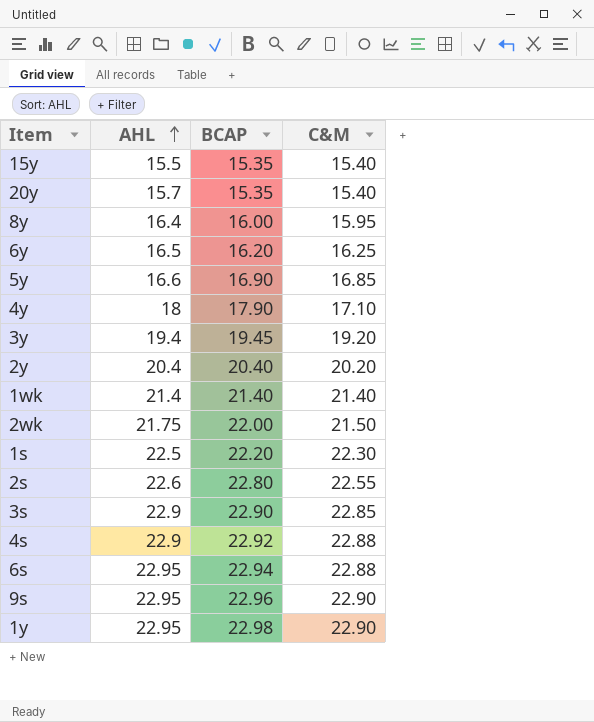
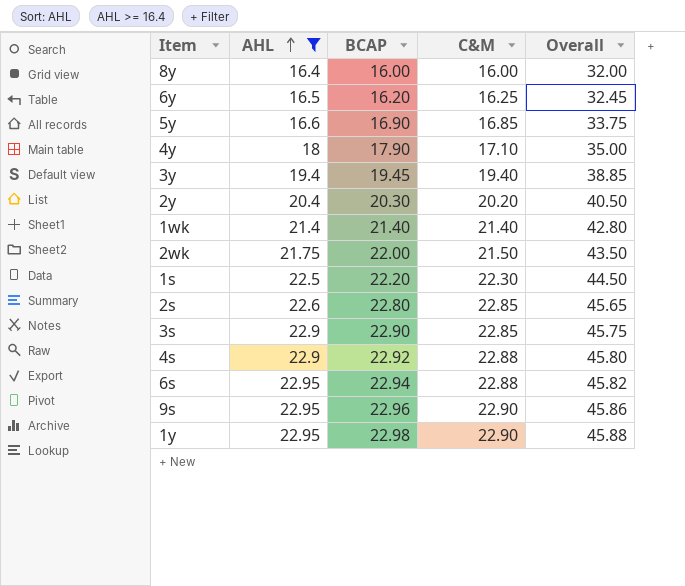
filter: none -> AHL >= 16.4
column Overall | formula: none -> [BCAP] + [C&M]
8y | C&M: 15.95 -> 16.00
3y | C&M: 19.20 -> 19.40
2y | BCAP: 20.40 -> 20.30
2s | C&M: 22.55 -> 22.85

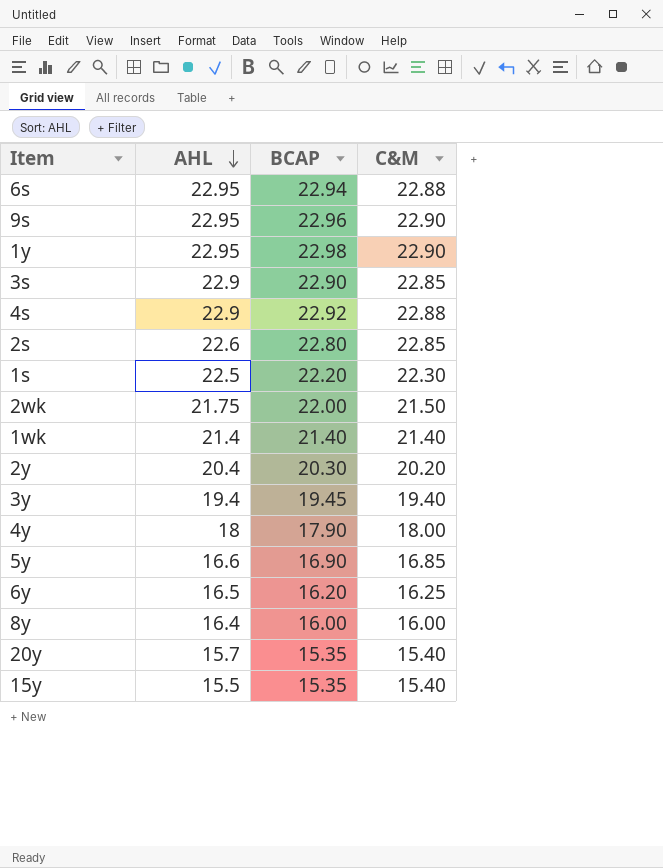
filter: AHL >= 16.4 -> none
row order: AHL ascending -> AHL descending
column Overall | formula: [BCAP] + [C&M] -> none
4y | C&M: 17.10 -> 18.00

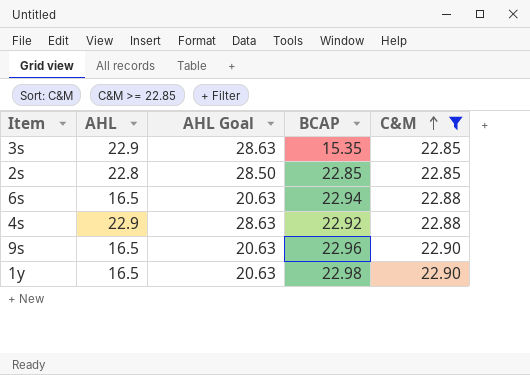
filter: none -> C&M >= 22.85
row order: AHL descending -> C&M ascending
column AHL Goal | formula: none -> [AHL] * 1.25
3s | BCAP: 22.90 -> 15.35
2s | AHL: 22.6 -> 22.8
2s | BCAP: 22.80 -> 22.85
6s | AHL: 22.95 -> 16.5
9s | AHL: 22.95 -> 16.5
1y | AHL: 22.95 -> 16.5

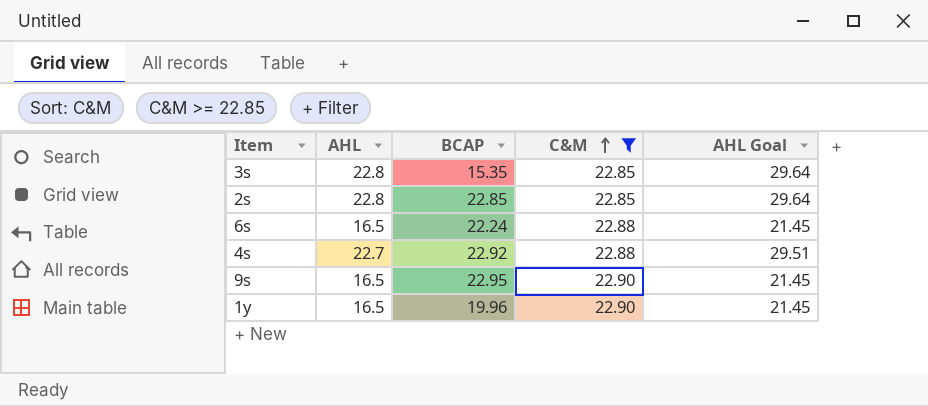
column AHL Goal | formula: [AHL] * 1.25 -> [AHL] * 1.3
column AHL Goal | position: 3 -> 5
3s | AHL: 22.9 -> 22.8
6s | BCAP: 22.94 -> 22.24
4s | AHL: 22.9 -> 22.7
9s | BCAP: 22.96 -> 22.95
1y | BCAP: 22.98 -> 19.96

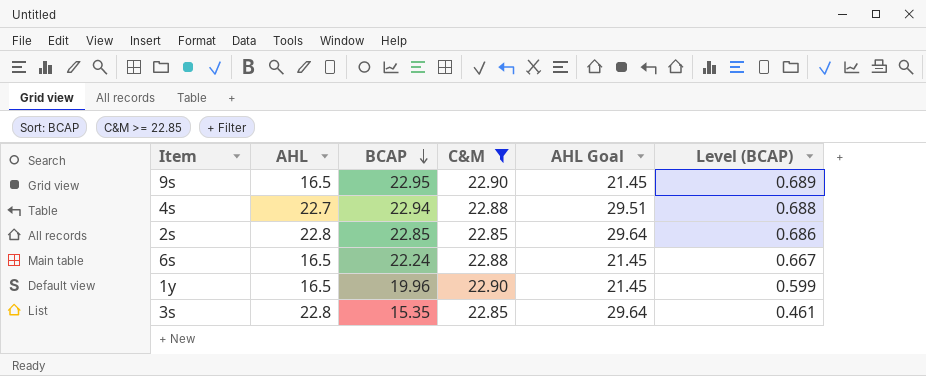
row order: C&M ascending -> BCAP descending
column Level (BCAP) | formula: none -> [BCAP] * 0.03
4s | BCAP: 22.92 -> 22.94

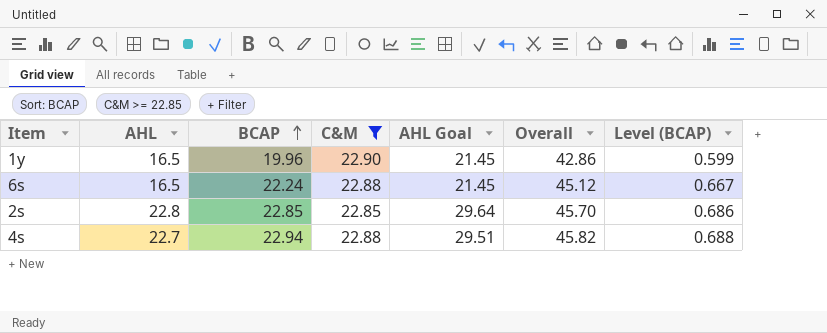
row order: BCAP descending -> BCAP ascending
column Overall | formula: none -> [BCAP] + [C&M]
row 9s: 16.5 | 22.95 | 22.90 | 21.45 | 0.689 -> none
row 3s: 22.8 | 15.35 | 22.85 | 29.64 | 0.461 -> none

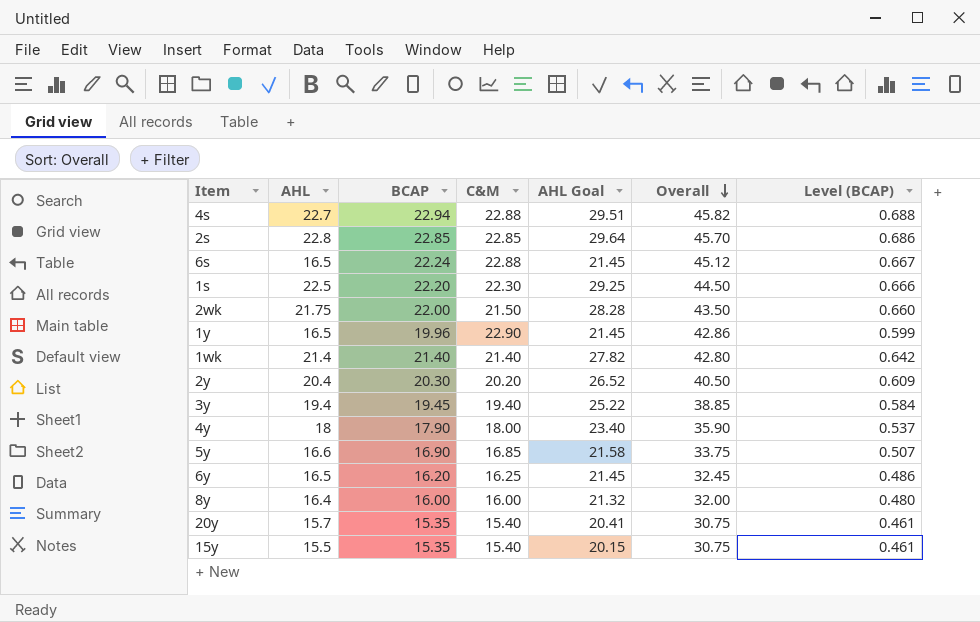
filter: C&M >= 22.85 -> none
row order: BCAP ascending -> Overall descending

